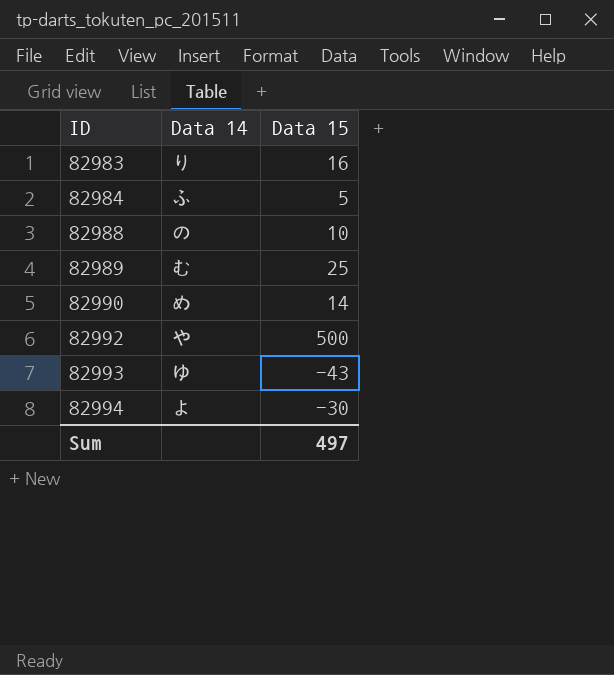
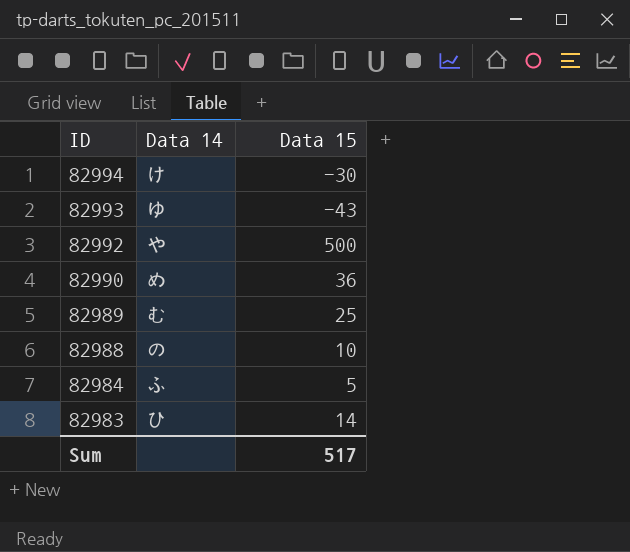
row order: ID ascending -> ID descending
82994 | Data 14: よ -> け
82990 | Data 15: 14 -> 36
82983 | Data 14: り -> ひ
82983 | Data 15: 16 -> 14
Sum | Data 15: 497 -> 517

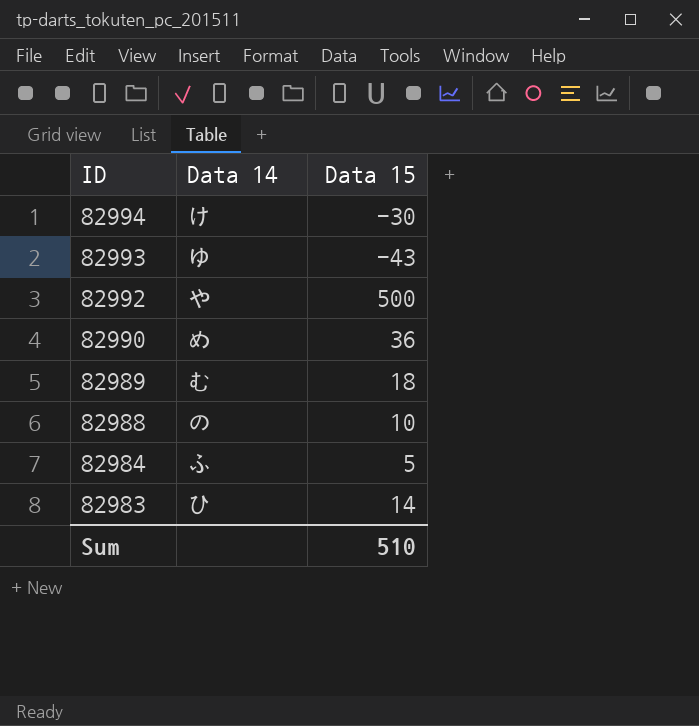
82989 | Data 15: 25 -> 18
Sum | Data 15: 517 -> 510

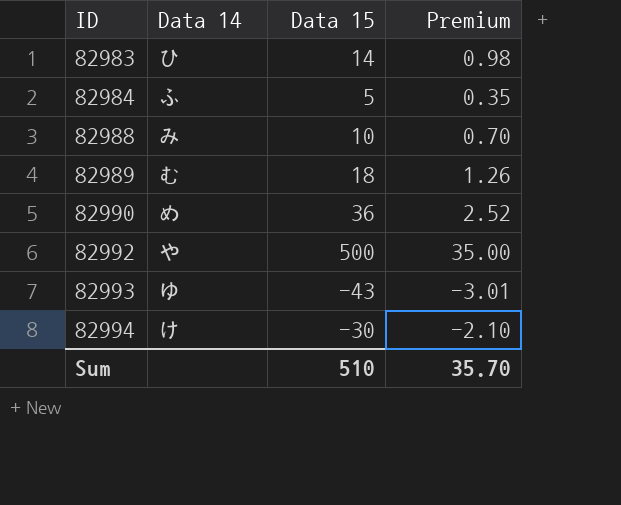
row order: ID descending -> ID ascending
column Premium | formula: none -> [Data 15] * 0.07
82988 | Data 14: の -> み

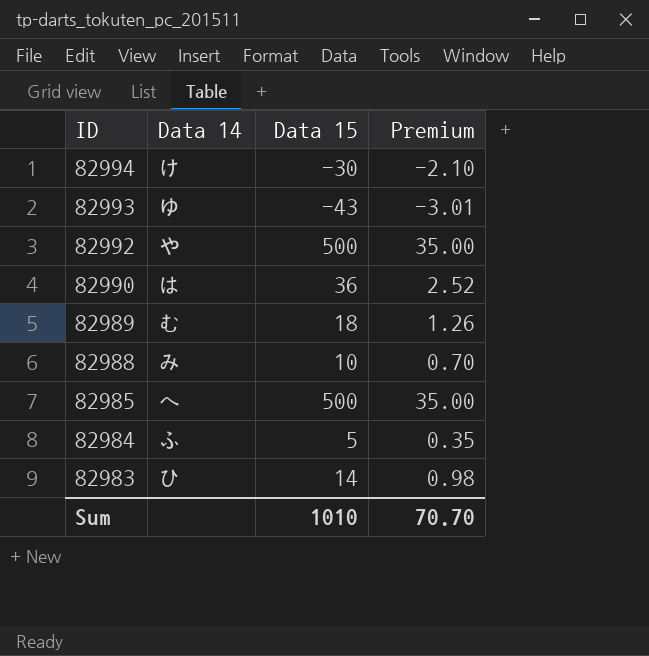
row order: ID ascending -> ID descending
82990 | Data 14: め -> は
row 82985: none -> へ | 500 | 35.00
Sum | Data 15: 510 -> 1010
Sum | Premium: 35.70 -> 70.70

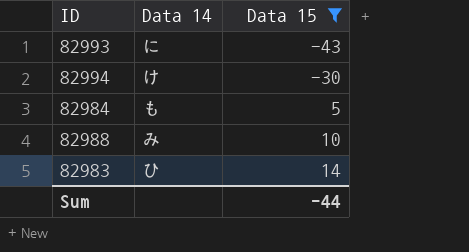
filter: none -> Data 15 <= 14
row order: ID descending -> Data 15 ascending
column Premium | formula: [Data 15] * 0.07 -> none
82993 | Data 14: ゆ -> に
82984 | Data 14: ふ -> も
Sum | Data 15: 1010 -> -44

